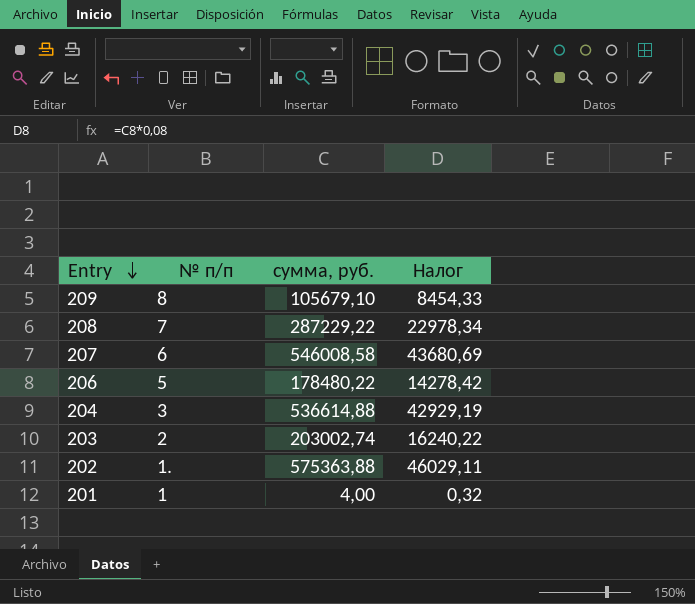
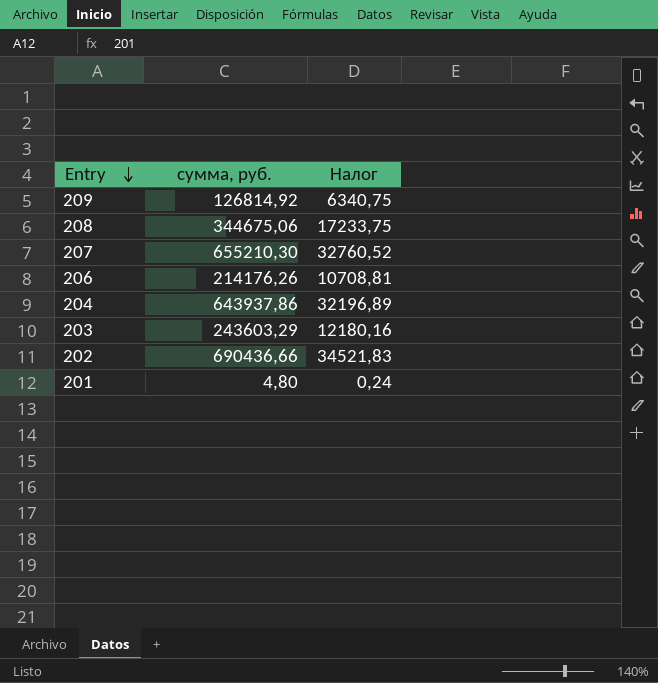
column № п/п | position: 2 -> none
column Налог | formula: [сумма, руб.] * 0,08 -> [сумма, руб.] * 0,05
209 | сумма, руб.: 105679,10 -> 126814,92
208 | сумма, руб.: 287229,22 -> 344675,06
207 | сумма, руб.: 546008,58 -> 655210,30
206 | сумма, руб.: 178480,22 -> 214176,26
204 | сумма, руб.: 536614,88 -> 643937,86
203 | сумма, руб.: 203002,74 -> 243603,29
202 | сумма, руб.: 575363,88 -> 690436,66
201 | сумма, руб.: 4,00 -> 4,80

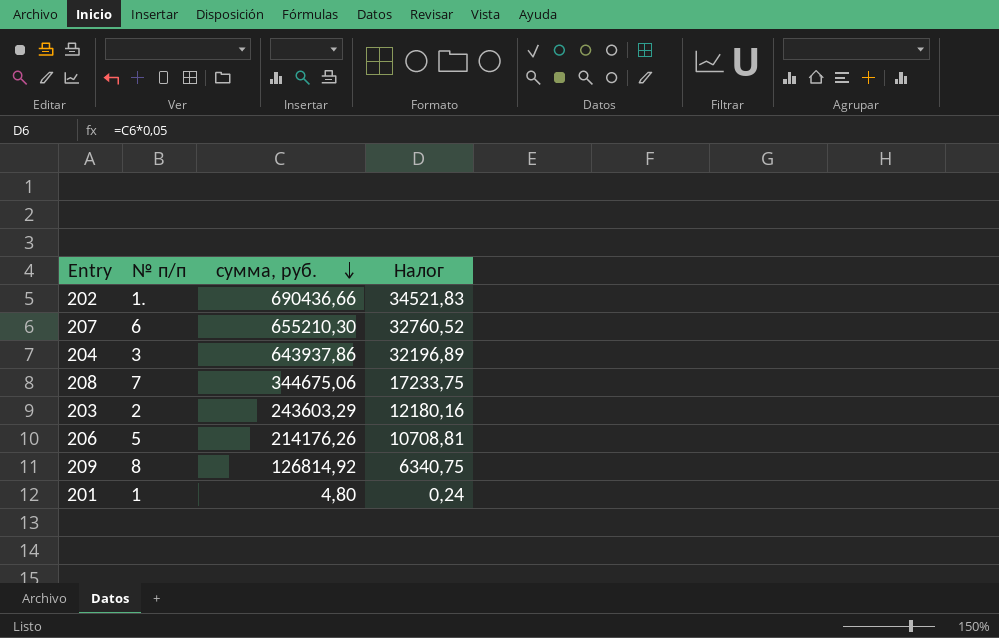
row order: Entry descending -> сумма, руб. descending
column № п/п | position: none -> 2

